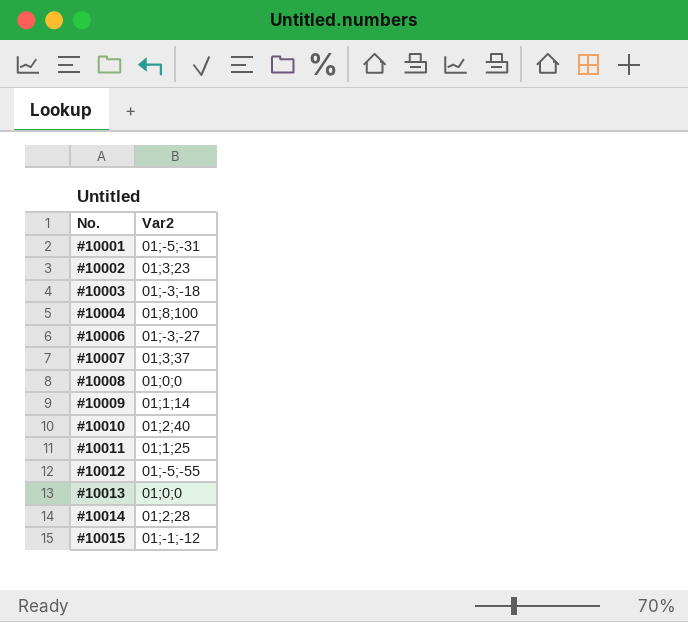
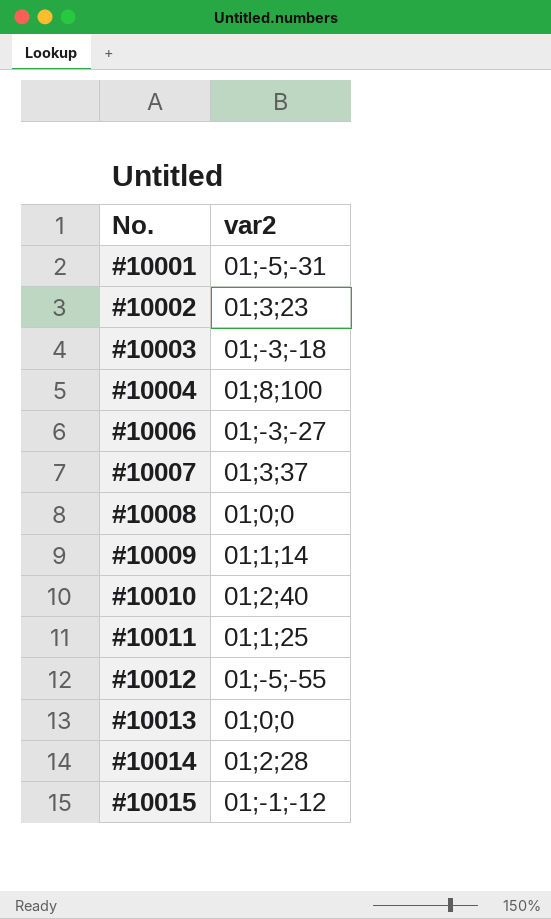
column name: Var2 -> var2

